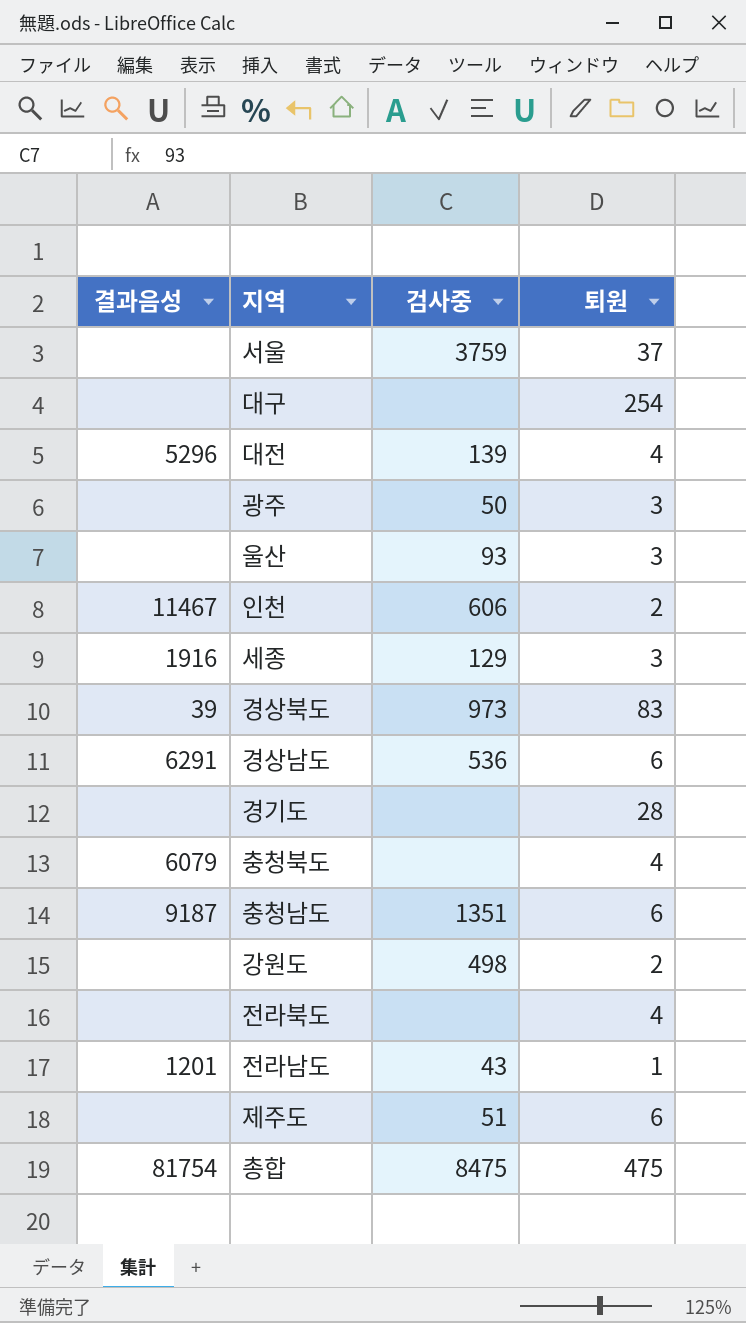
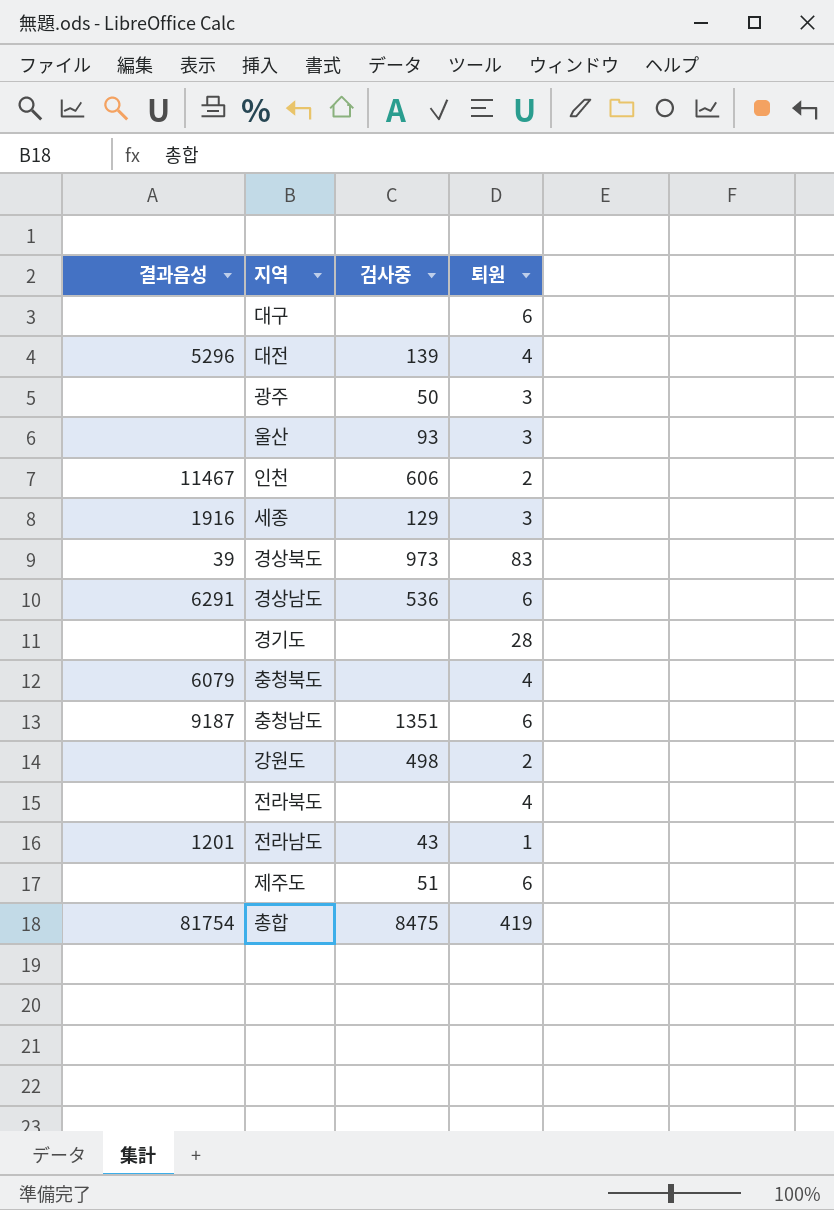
row 서울: none | 3759 | 37 -> none
대구 | 퇴원: 254 -> 6
총합 | 퇴원: 475 -> 419

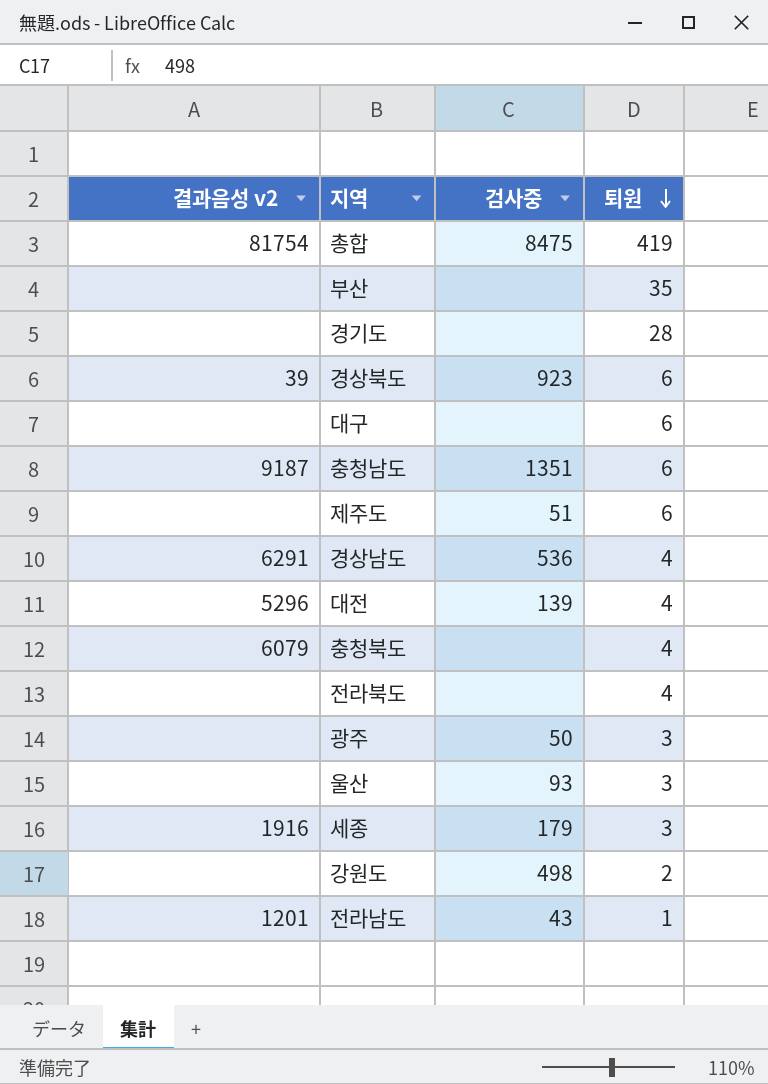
row order: none -> 퇴원 descending
column name: 결과음성 -> 결과음성 v2
row 인천: 11467 | 606 | 2 -> none
row 부산: none -> none | none | 35
경상북도 | 검사중: 973 -> 923
경상북도 | 퇴원: 83 -> 6
경상남도 | 퇴원: 6 -> 4
세종 | 검사중: 129 -> 179

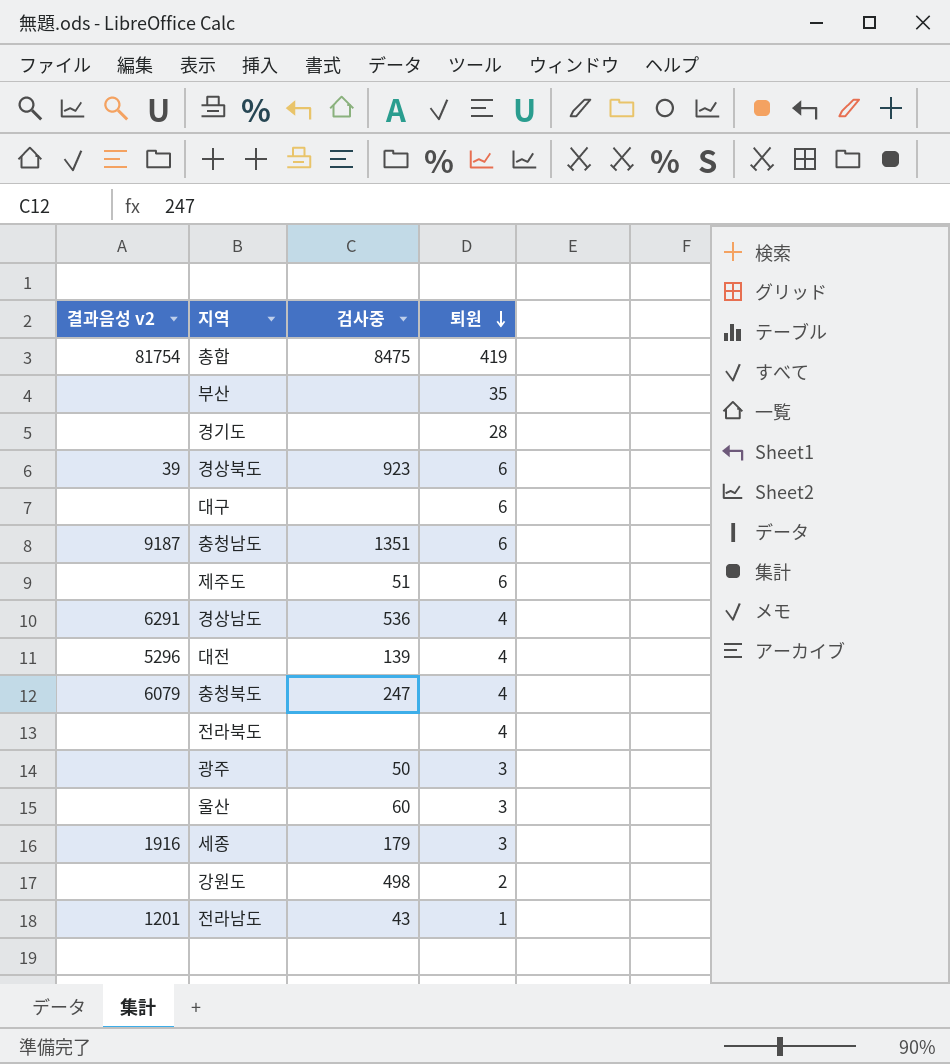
충청북도 | 검사중: none -> 247
울산 | 검사중: 93 -> 60

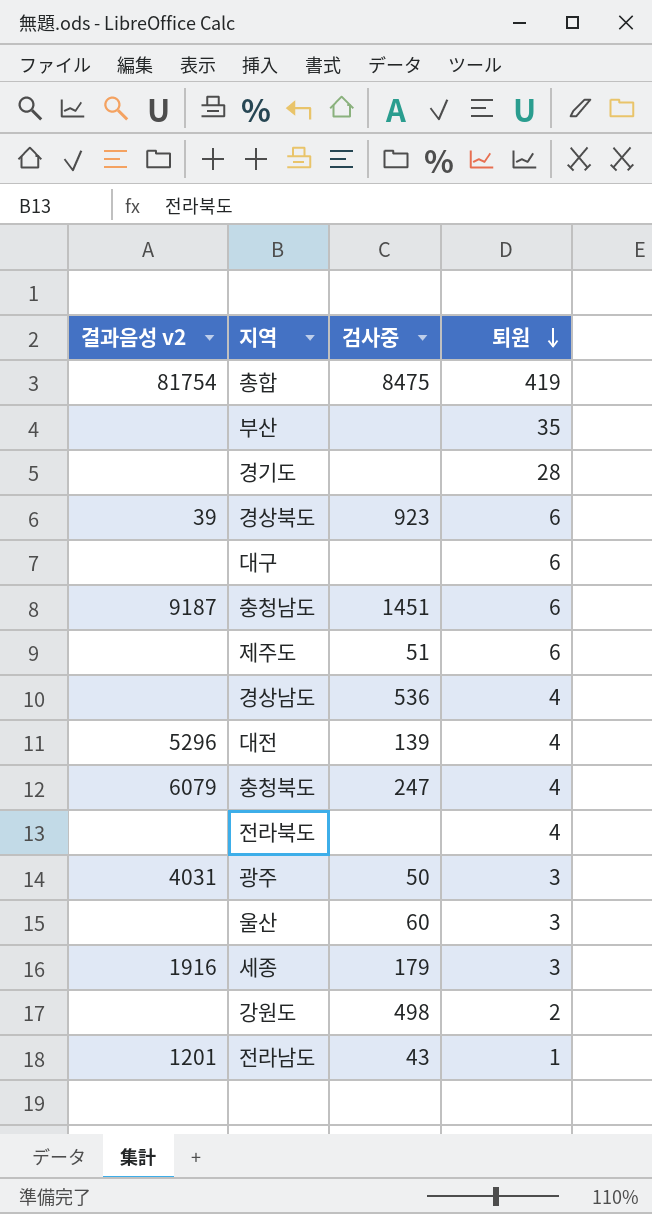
충청남도 | 검사중: 1351 -> 1451
경상남도 | 결과음성 v2: 6291 -> none
광주 | 결과음성 v2: none -> 4031

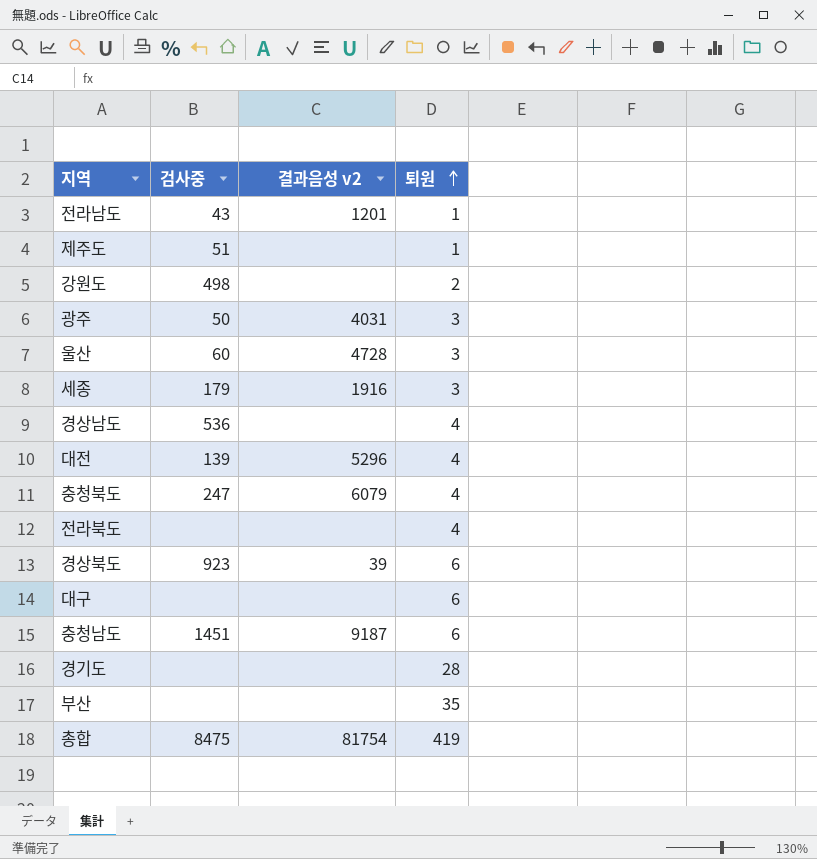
row order: 퇴원 descending -> 퇴원 ascending
column 결과음성 v2 | position: 1 -> 3
제주도 | 퇴원: 6 -> 1
울산 | 결과음성 v2: none -> 4728

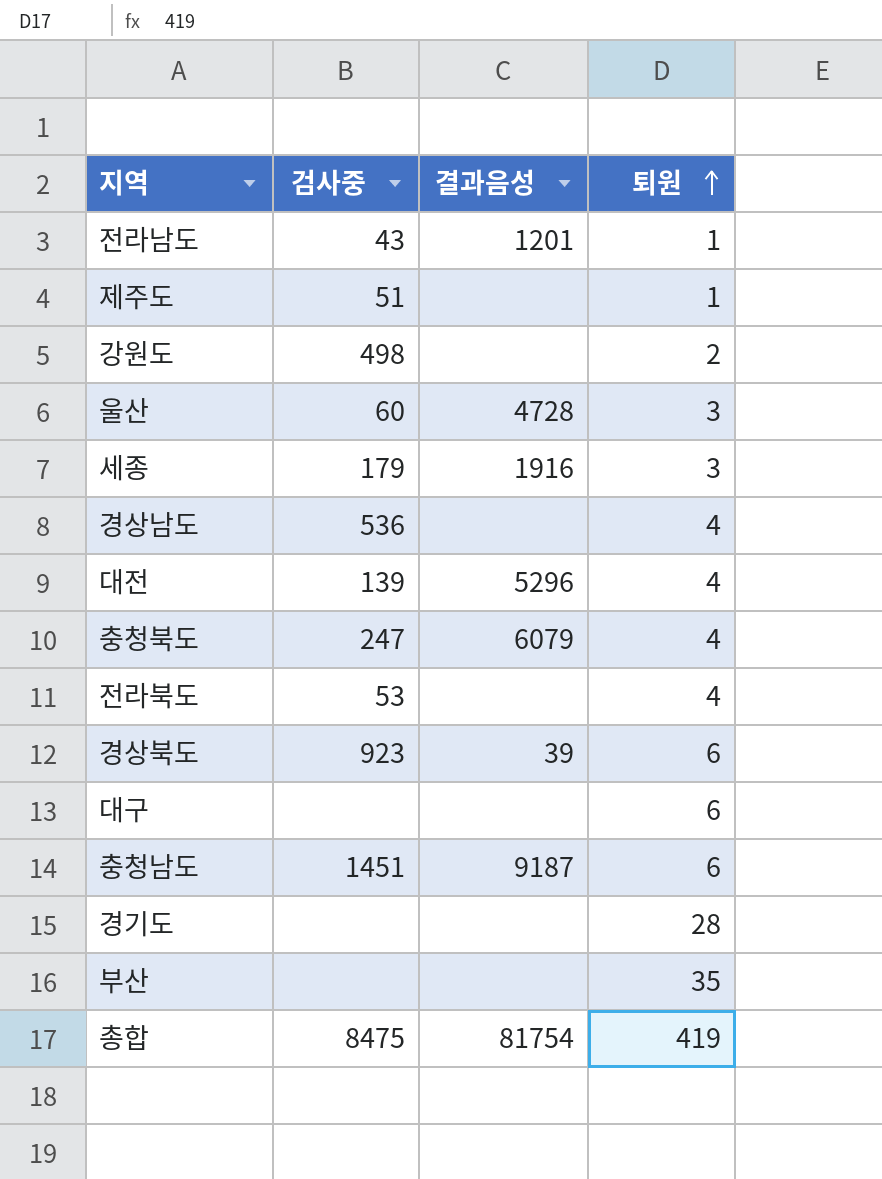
column name: 결과음성 v2 -> 결과음성
row 광주: 50 | 4031 | 3 -> none
전라북도 | 검사중: none -> 53

